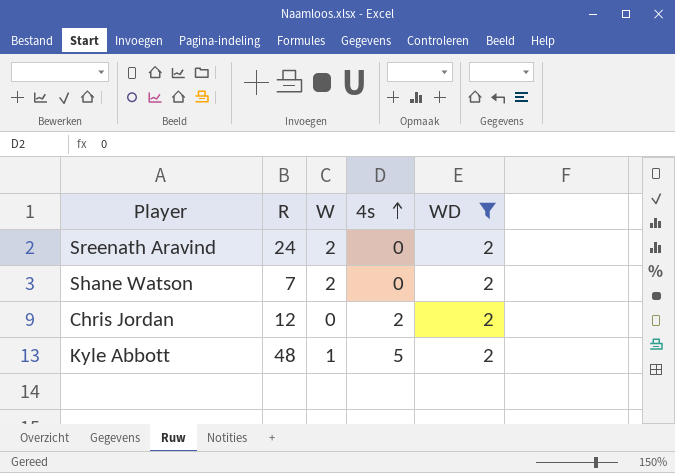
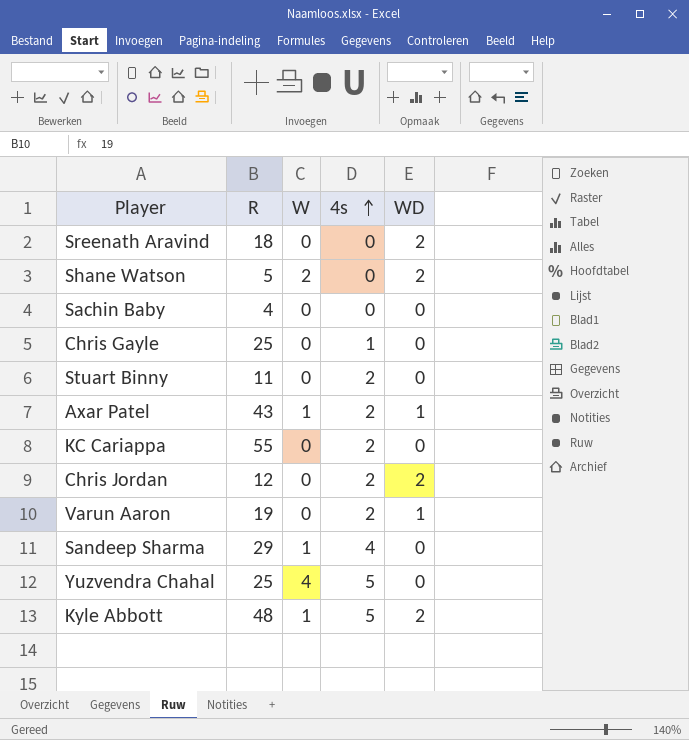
filter: WD = 2 -> none
Sreenath Aravind | R: 24 -> 18
Sreenath Aravind | W: 2 -> 0
Shane Watson | R: 7 -> 5

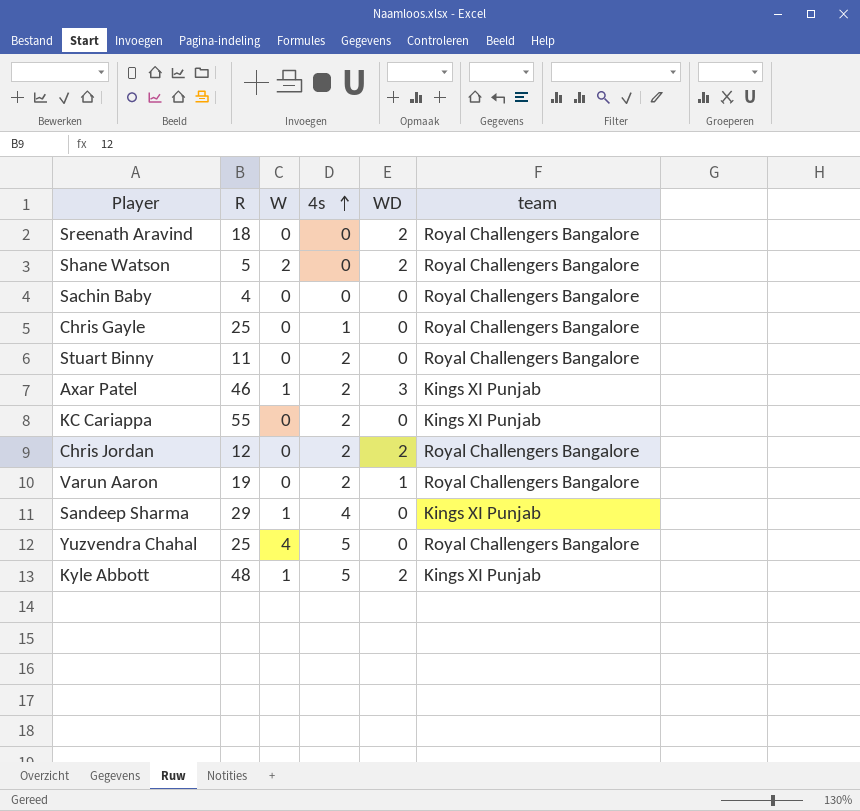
column team | position: none -> 6
Axar Patel | R: 43 -> 46
Axar Patel | WD: 1 -> 3

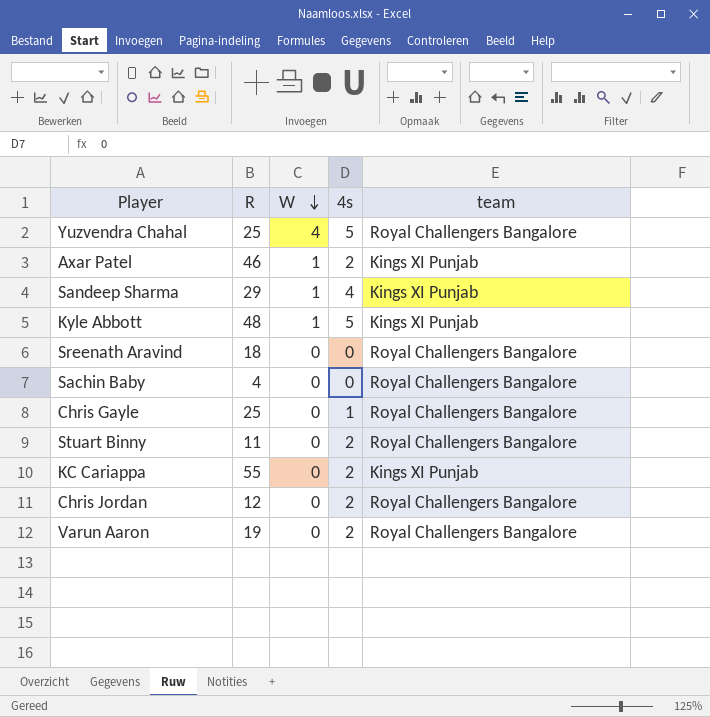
row order: 4s ascending -> W descending
column WD | position: 5 -> none
row Shane Watson: 5 | 2 | 0 | 2 | Royal Challengers Bangalore -> none

